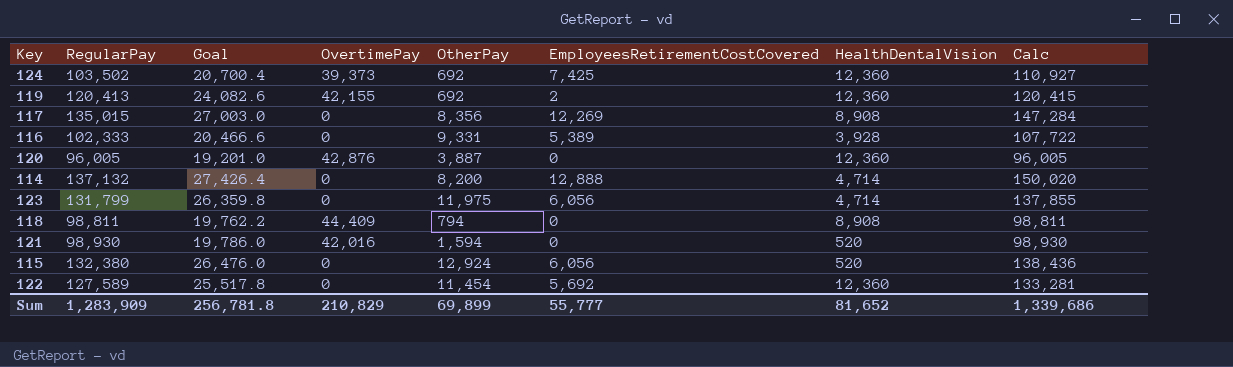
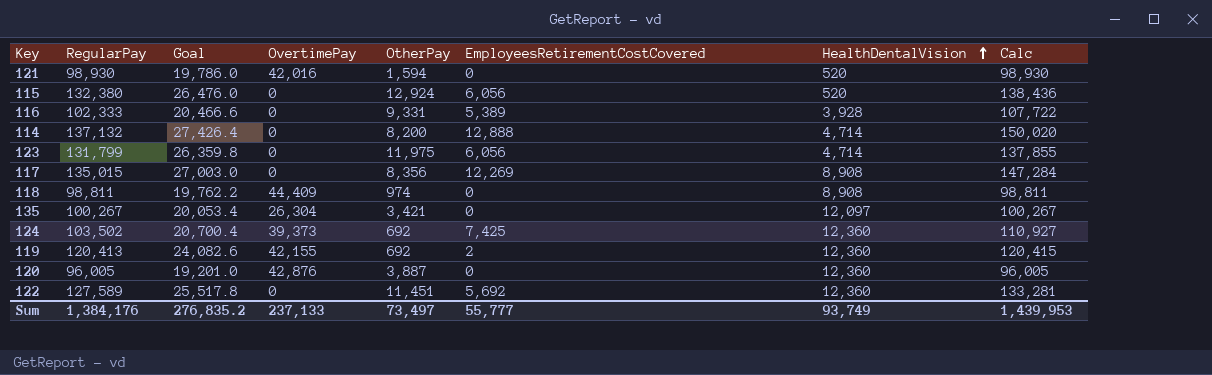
row order: none -> HealthDentalVision ascending
118 | OtherPay: 794 -> 974
row 135: none -> 100,267 | 20,053.4 | 26,304 | 3,421 | 0 | 12,097 | 100,267
122 | OtherPay: 11,454 -> 11,451
Sum | RegularPay: 1,283,909 -> 1,384,176
Sum | Goal: 256,781.8 -> 276,835.2
Sum | OvertimePay: 210,829 -> 237,133
Sum | OtherPay: 69,899 -> 73,497
Sum | HealthDentalVision: 81,652 -> 93,749
Sum | Calc: 1,339,686 -> 1,439,953

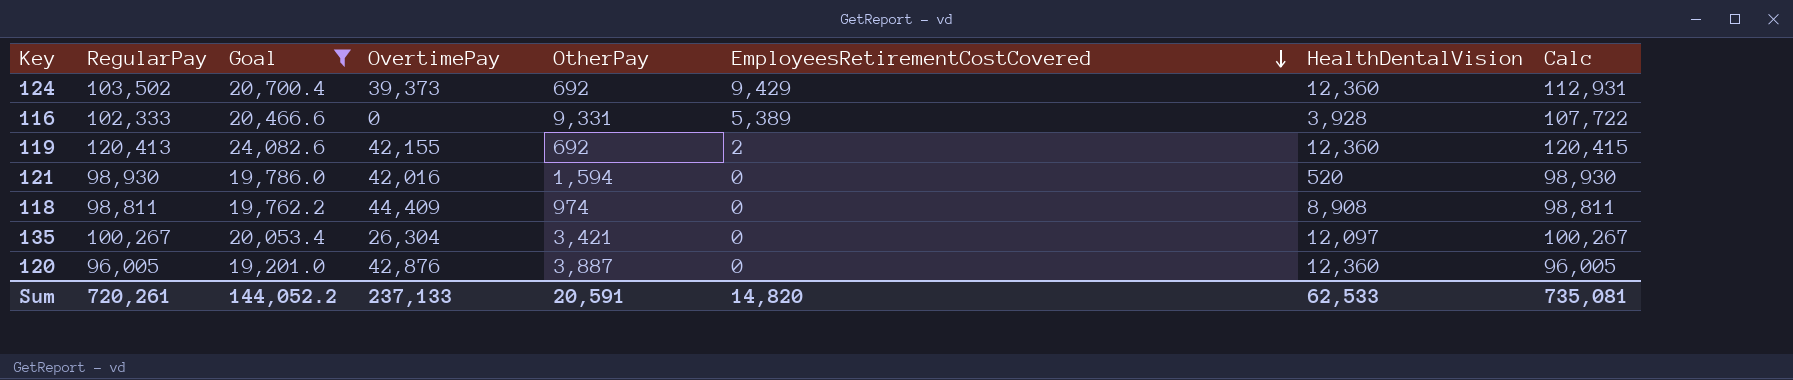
filter: none -> Goal <= 24,082.6
row order: HealthDentalVision ascending -> EmployeesRetirementCostCovered descending
124 | EmployeesRetirementCostCovered: 7,425 -> 9,429
124 | Calc: 110,927 -> 112,931
Sum | RegularPay: 1,384,176 -> 720,261
Sum | Goal: 276,835.2 -> 144,052.2
Sum | OtherPay: 73,497 -> 20,591
Sum | EmployeesRetirementCostCovered: 55,777 -> 14,820
Sum | HealthDentalVision: 93,749 -> 62,533
Sum | Calc: 1,439,953 -> 735,081

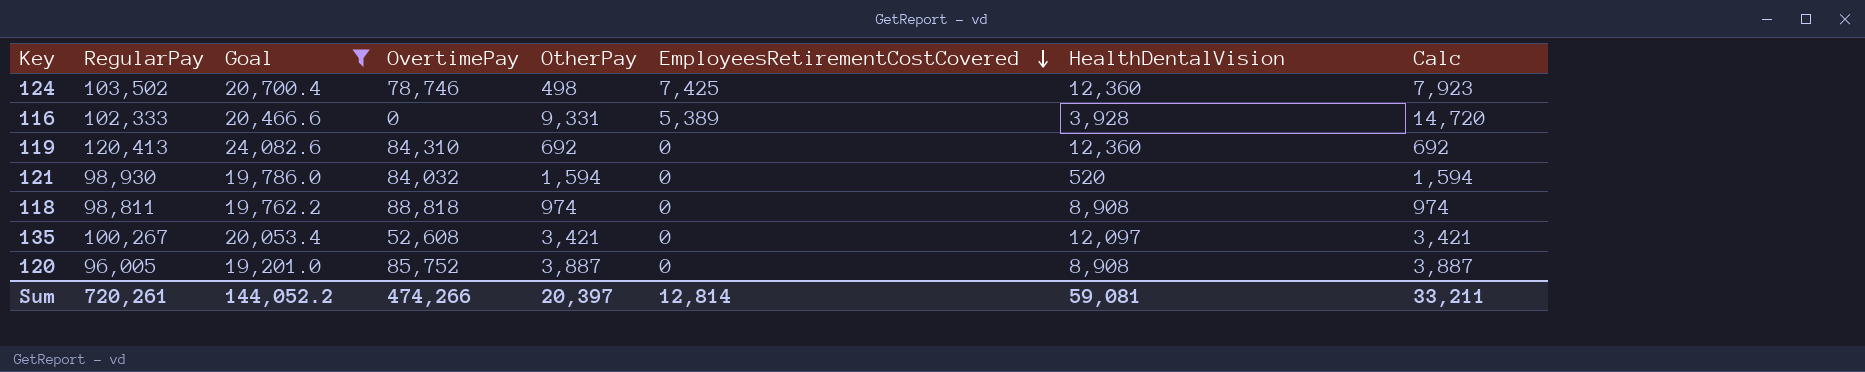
column Calc | formula: [RegularPay] + [EmployeesRetirementCostCovered] -> [OtherPay] + [EmployeesRetirementCostCovered]
124 | OvertimePay: 39,373 -> 78,746
124 | OtherPay: 692 -> 498
124 | EmployeesRetirementCostCovered: 9,429 -> 7,425
119 | OvertimePay: 42,155 -> 84,310
119 | EmployeesRetirementCostCovered: 2 -> 0
121 | OvertimePay: 42,016 -> 84,032
118 | OvertimePay: 44,409 -> 88,818
135 | OvertimePay: 26,304 -> 52,608
120 | OvertimePay: 42,876 -> 85,752
120 | HealthDentalVision: 12,360 -> 8,908
Sum | OvertimePay: 237,133 -> 474,266
Sum | OtherPay: 20,591 -> 20,397
Sum | EmployeesRetirementCostCovered: 14,820 -> 12,814
Sum | HealthDentalVision: 62,533 -> 59,081
Sum | Calc: 735,081 -> 33,211

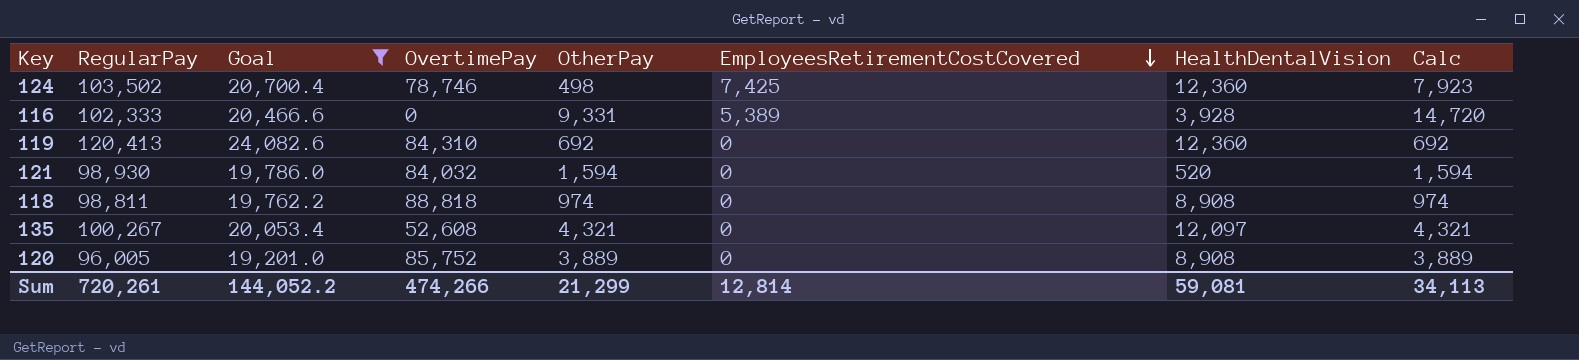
135 | OtherPay: 3,421 -> 4,321
135 | Calc: 3,421 -> 4,321
120 | OtherPay: 3,887 -> 3,889
120 | Calc: 3,887 -> 3,889
Sum | OtherPay: 20,397 -> 21,299
Sum | Calc: 33,211 -> 34,113

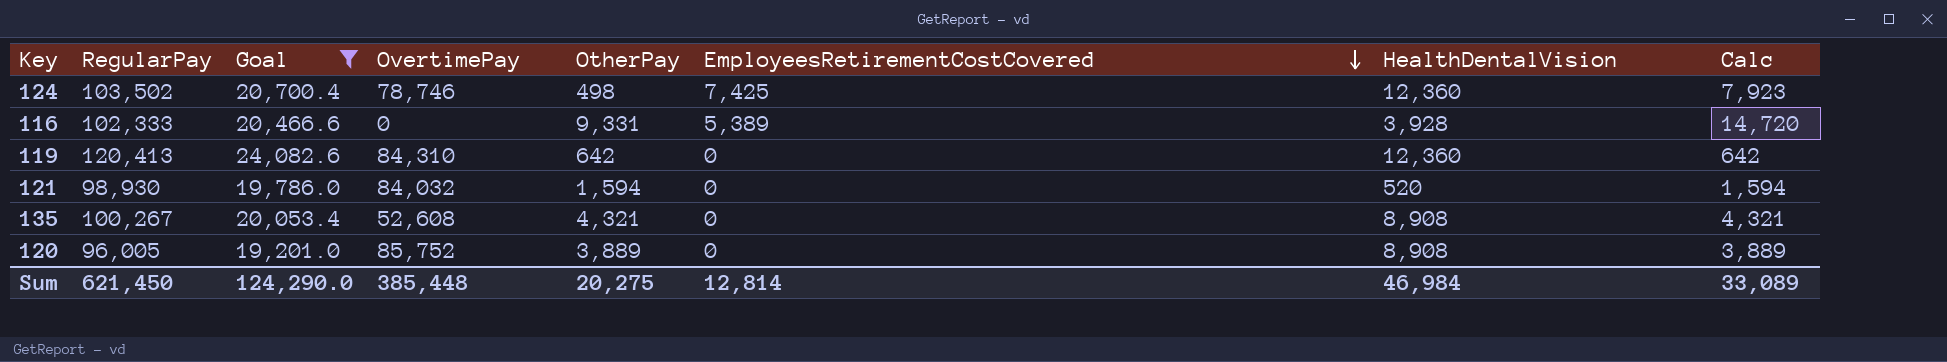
row 118: 98,811 | 19,762.2 | 88,818 | 974 | 0 | 8,908 | 974 -> none
119 | OtherPay: 692 -> 642
119 | Calc: 692 -> 642
135 | HealthDentalVision: 12,097 -> 8,908
Sum | RegularPay: 720,261 -> 621,450
Sum | Goal: 144,052.2 -> 124,290.0
Sum | OvertimePay: 474,266 -> 385,448
Sum | OtherPay: 21,299 -> 20,275
Sum | HealthDentalVision: 59,081 -> 46,984
Sum | Calc: 34,113 -> 33,089

